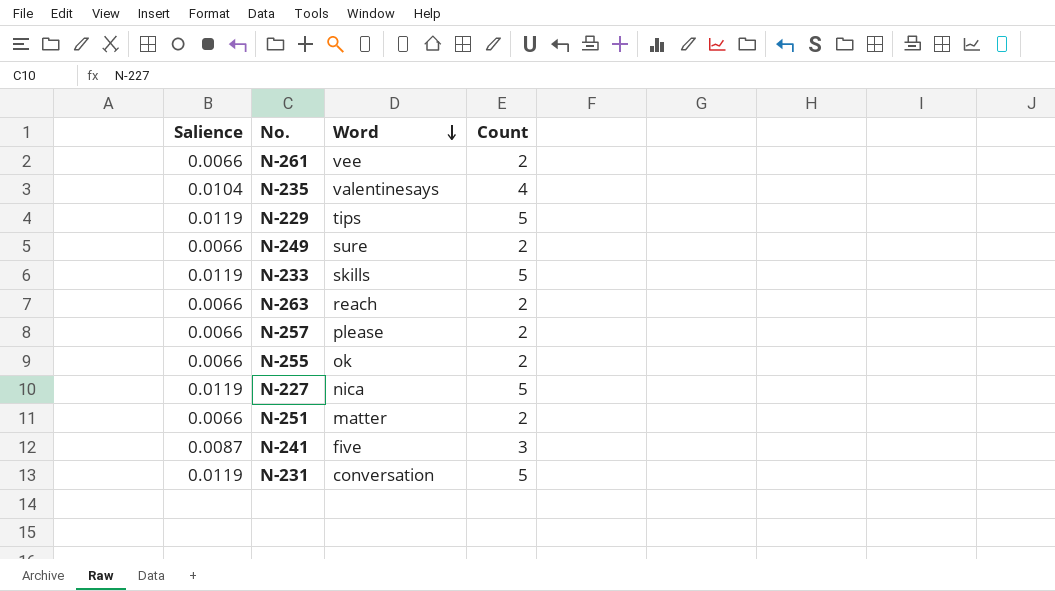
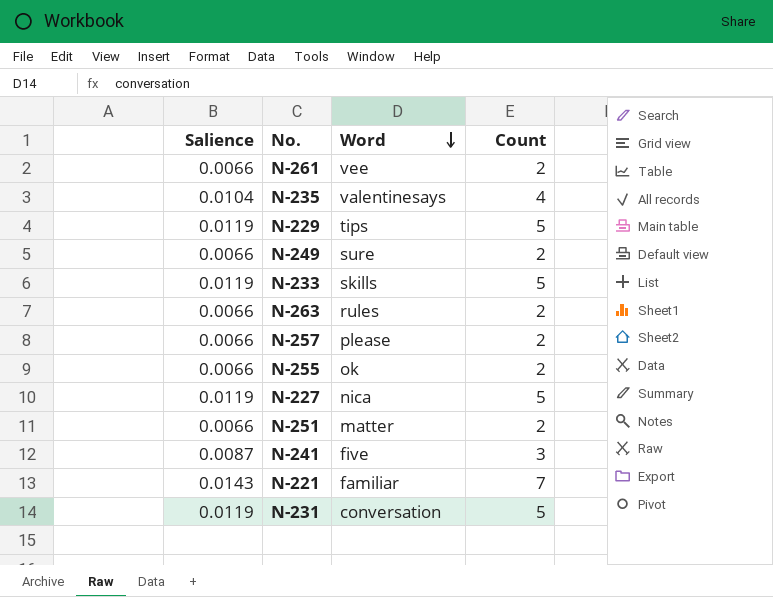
N-263 | Word: reach -> rules
row N-221: none -> 0.0143 | familiar | 7

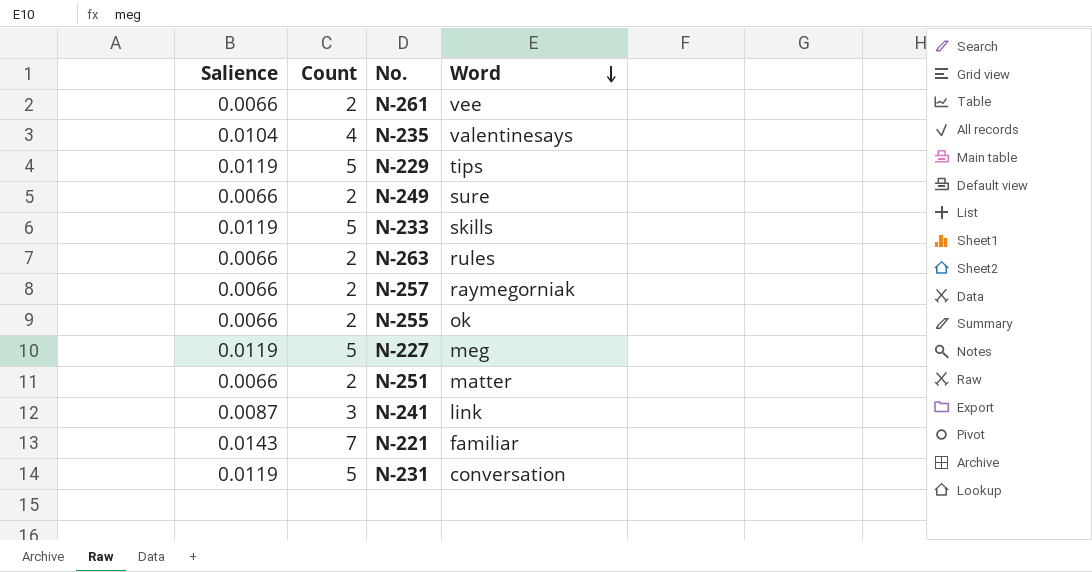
column Count | position: 4 -> 2
N-257 | Word: please -> raymegorniak
N-227 | Word: nica -> meg
N-241 | Word: five -> link

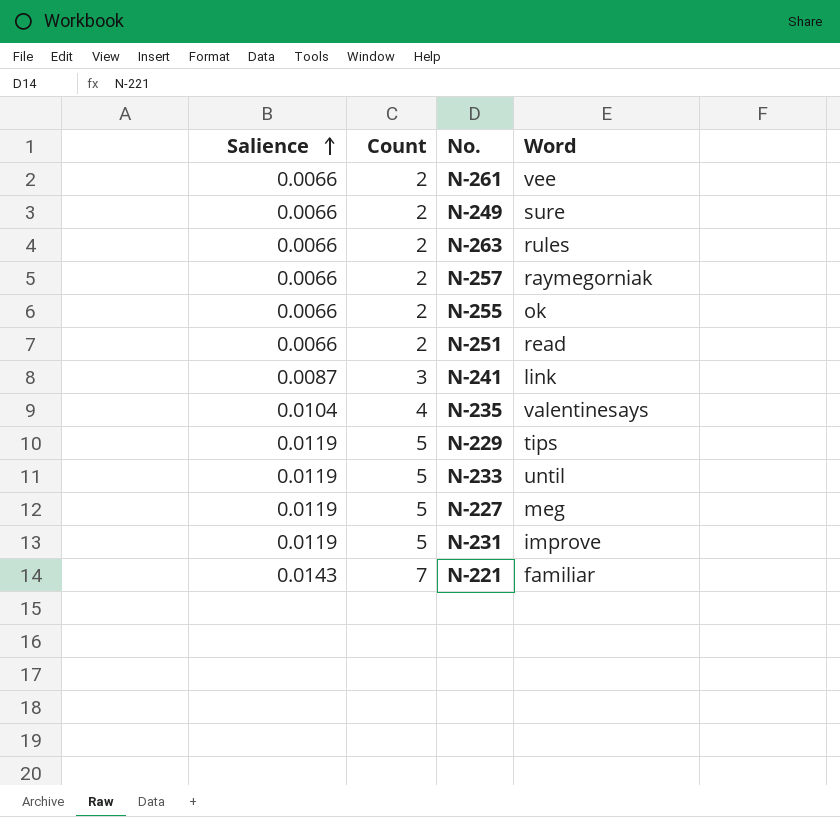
row order: Word descending -> Salience ascending
N-251 | Word: matter -> read
N-233 | Word: skills -> until
N-231 | Word: conversation -> improve

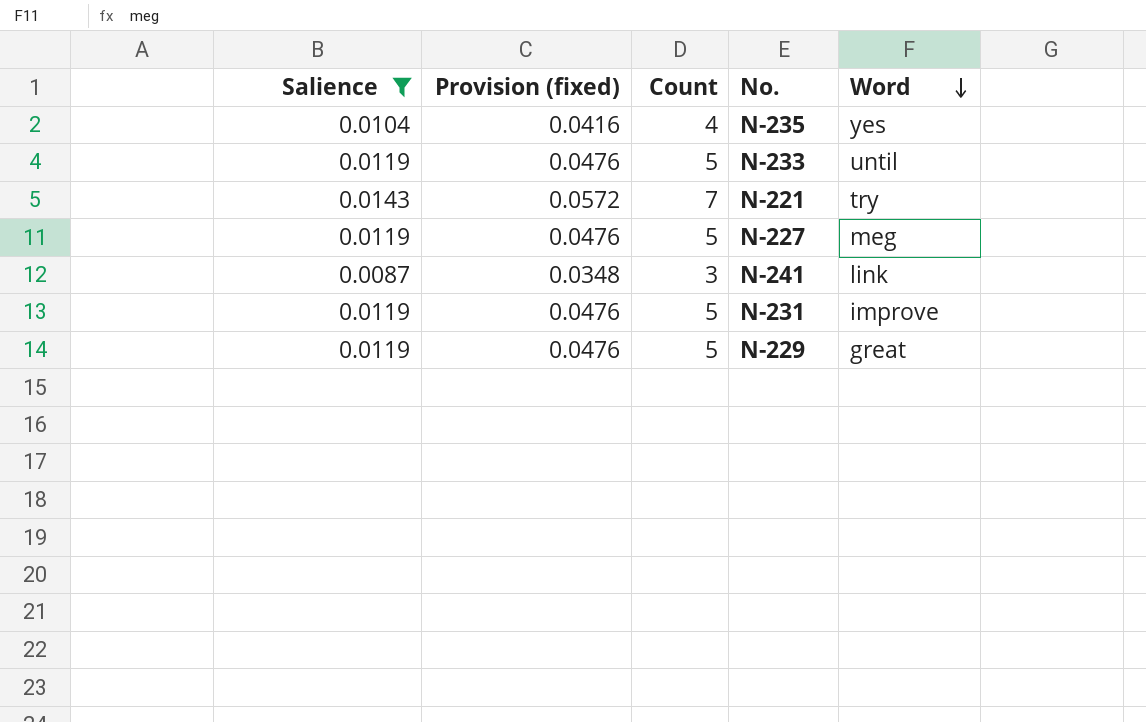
filter: none -> Salience != 0.0066
row order: Salience ascending -> Word descending
column Provision (fixed) | formula: none -> [Salience] * 4
N-235 | Word: valentinesays -> yes
N-221 | Word: familiar -> try
N-229 | Word: tips -> great

